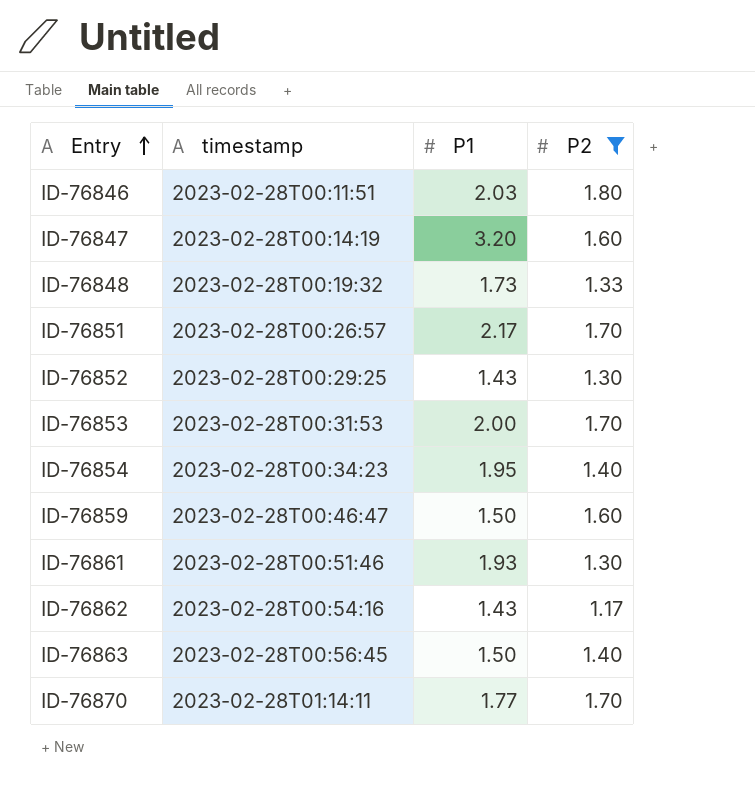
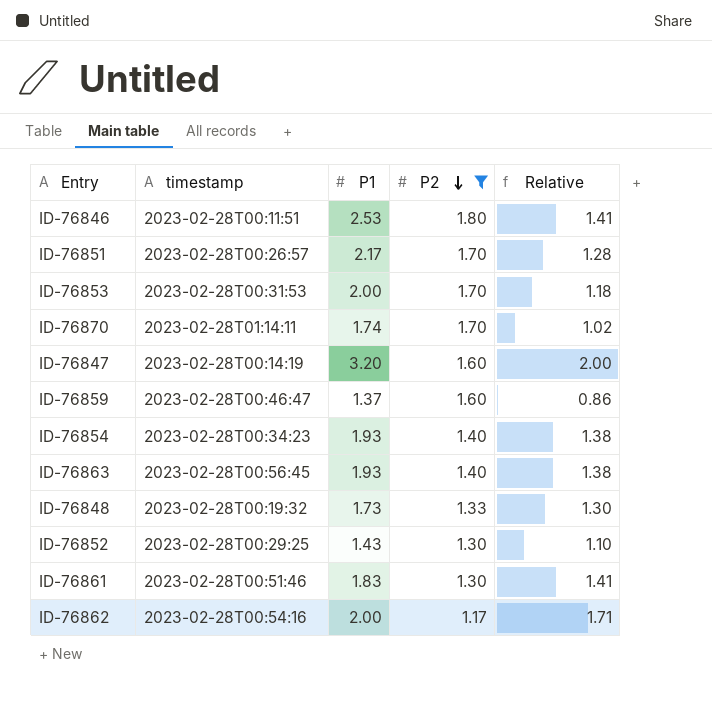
row order: Entry ascending -> P2 descending
column Relative | formula: none -> [P1] / [P2]
ID-76846 | P1: 2.03 -> 2.53
ID-76870 | P1: 1.77 -> 1.74
ID-76859 | P1: 1.50 -> 1.37
ID-76854 | P1: 1.95 -> 1.93
ID-76863 | P1: 1.50 -> 1.93
ID-76861 | P1: 1.93 -> 1.83
ID-76862 | P1: 1.43 -> 2.00

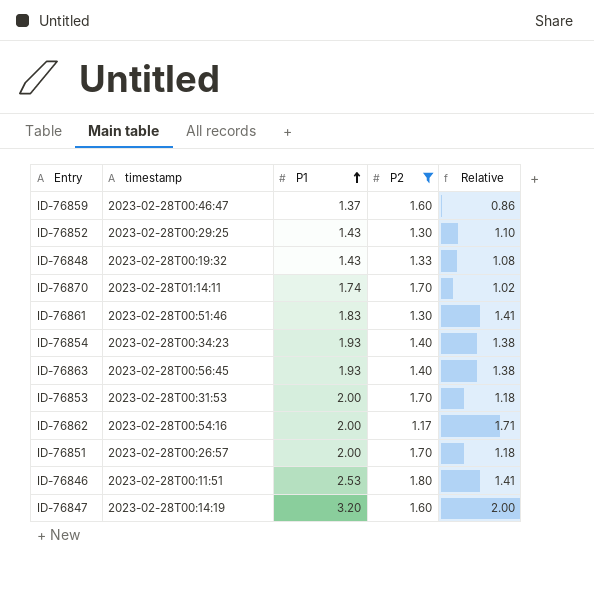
row order: P2 descending -> P1 ascending
ID-76848 | P1: 1.73 -> 1.43
ID-76848 | Relative: 1.30 -> 1.08
ID-76851 | P1: 2.17 -> 2.00
ID-76851 | Relative: 1.28 -> 1.18

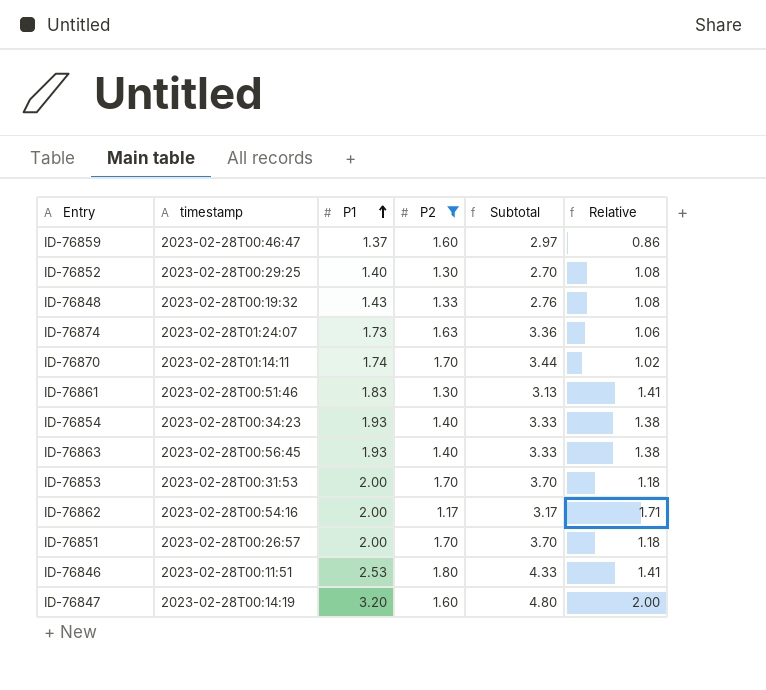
column Subtotal | formula: none -> [P1] + [P2]
ID-76852 | P1: 1.43 -> 1.40
ID-76852 | Relative: 1.10 -> 1.08
row ID-76874: none -> 2023-02-28T01:24:07 | 1.73 | 1.63 | 3.36 | 1.06

